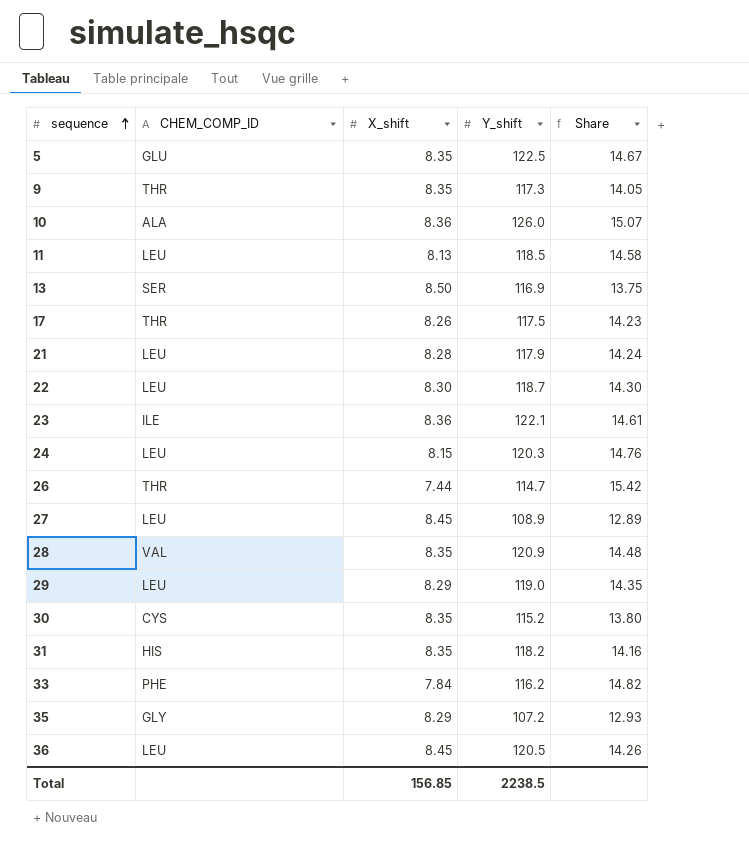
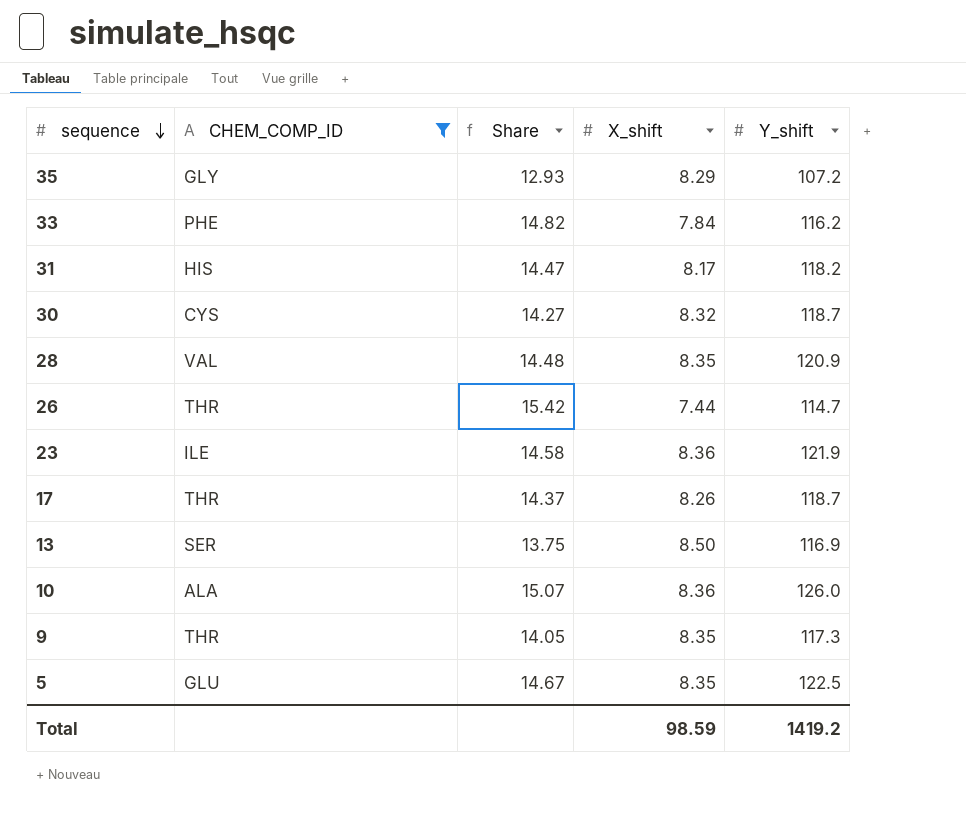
filter: none -> CHEM_COMP_ID != LEU
row order: sequence ascending -> sequence descending
column Share | position: 5 -> 3
31 | Share: 14.16 -> 14.47
31 | X_shift: 8.35 -> 8.17
30 | Share: 13.80 -> 14.27
30 | X_shift: 8.35 -> 8.32
30 | Y_shift: 115.2 -> 118.7
23 | Share: 14.61 -> 14.58
23 | Y_shift: 122.1 -> 121.9
17 | Share: 14.23 -> 14.37
17 | Y_shift: 117.5 -> 118.7
Total | X_shift: 156.85 -> 98.59
Total | Y_shift: 2238.5 -> 1419.2

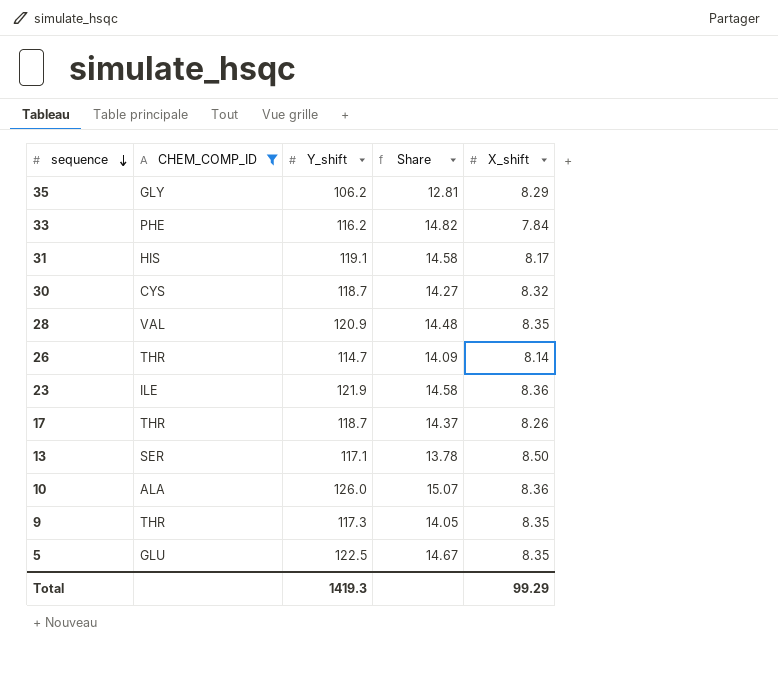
column Y_shift | position: 5 -> 3
35 | Y_shift: 107.2 -> 106.2
35 | Share: 12.93 -> 12.81
31 | Y_shift: 118.2 -> 119.1
31 | Share: 14.47 -> 14.58
26 | Share: 15.42 -> 14.09
26 | X_shift: 7.44 -> 8.14
13 | Y_shift: 116.9 -> 117.1
13 | Share: 13.75 -> 13.78
Total | Y_shift: 1419.2 -> 1419.3
Total | X_shift: 98.59 -> 99.29

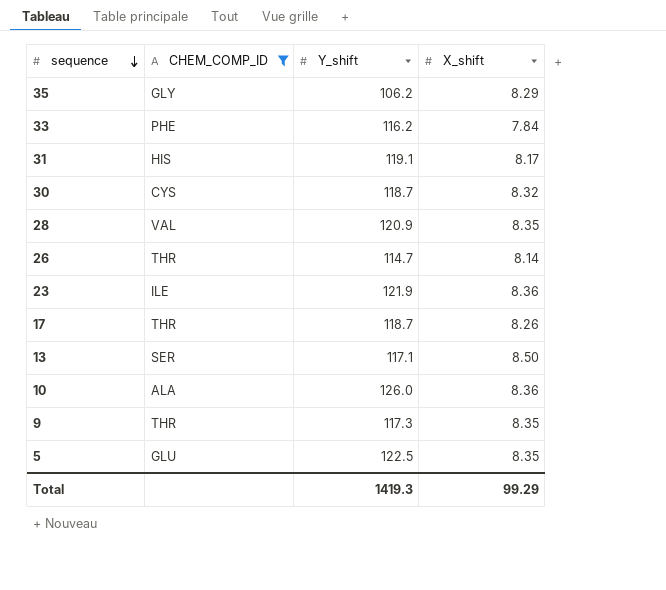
column Share | formula: [Y_shift] / [X_shift] -> none

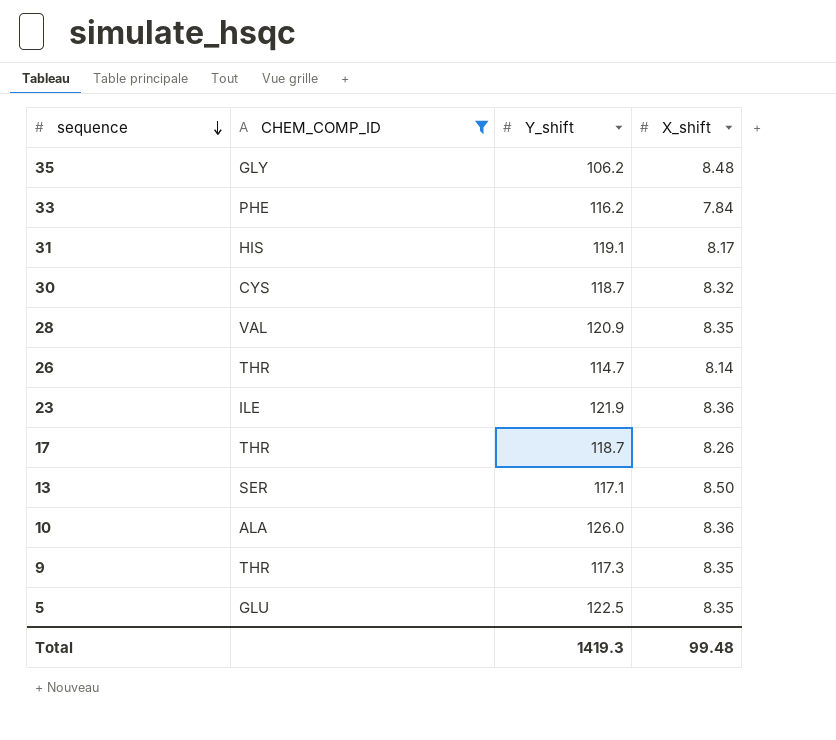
35 | X_shift: 8.29 -> 8.48
Total | X_shift: 99.29 -> 99.48

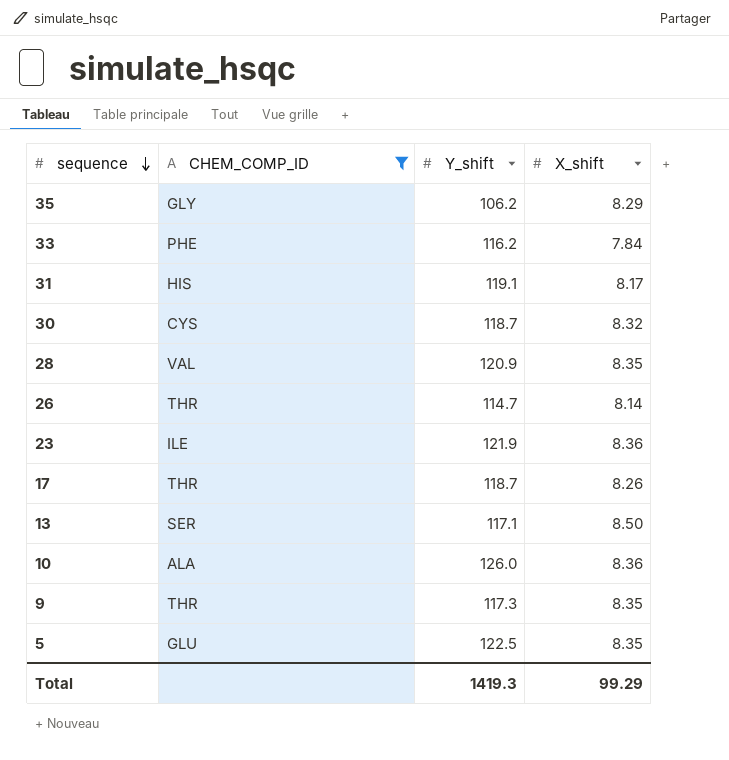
35 | X_shift: 8.48 -> 8.29
Total | X_shift: 99.48 -> 99.29

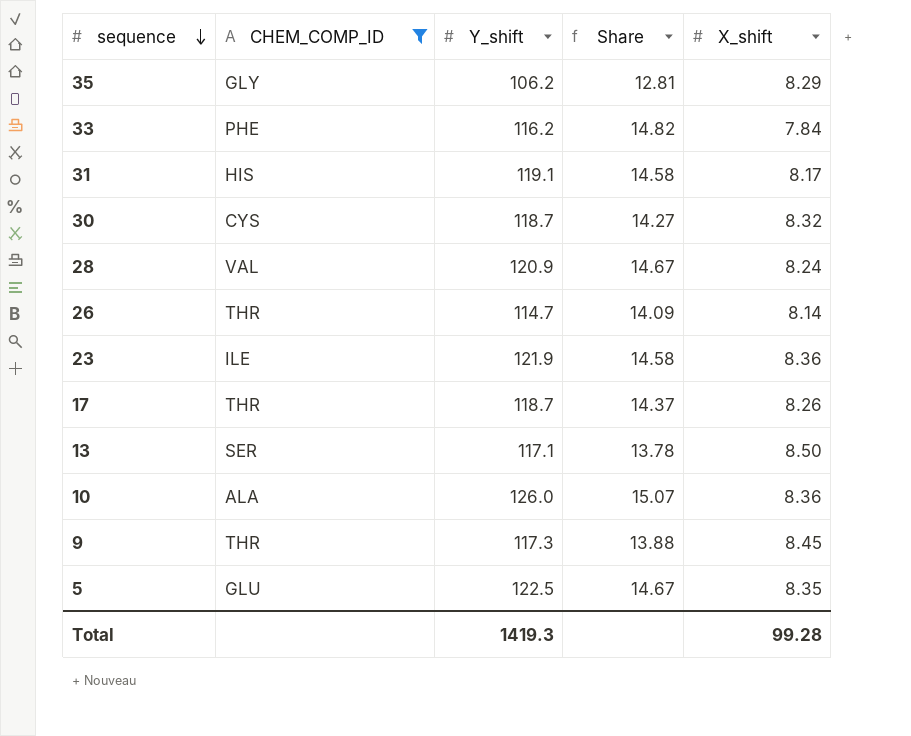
column Share | formula: none -> [Y_shift] / [X_shift]
28 | X_shift: 8.35 -> 8.24
9 | X_shift: 8.35 -> 8.45
Total | X_shift: 99.29 -> 99.28

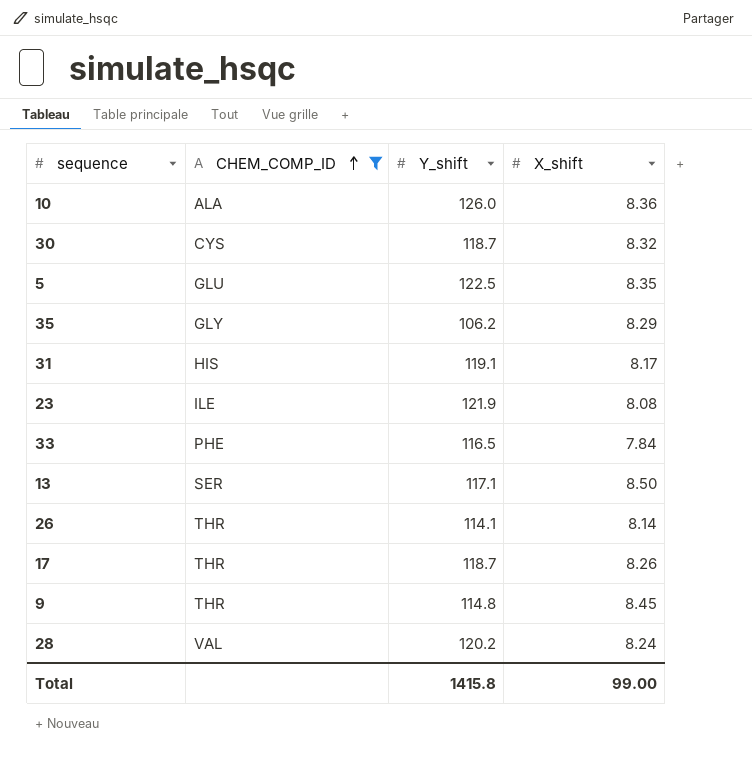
row order: sequence descending -> CHEM_COMP_ID ascending
column Share | formula: [Y_shift] / [X_shift] -> none
23 | X_shift: 8.36 -> 8.08
33 | Y_shift: 116.2 -> 116.5
26 | Y_shift: 114.7 -> 114.1
9 | Y_shift: 117.3 -> 114.8
28 | Y_shift: 120.9 -> 120.2
Total | Y_shift: 1419.3 -> 1415.8
Total | X_shift: 99.28 -> 99.00

